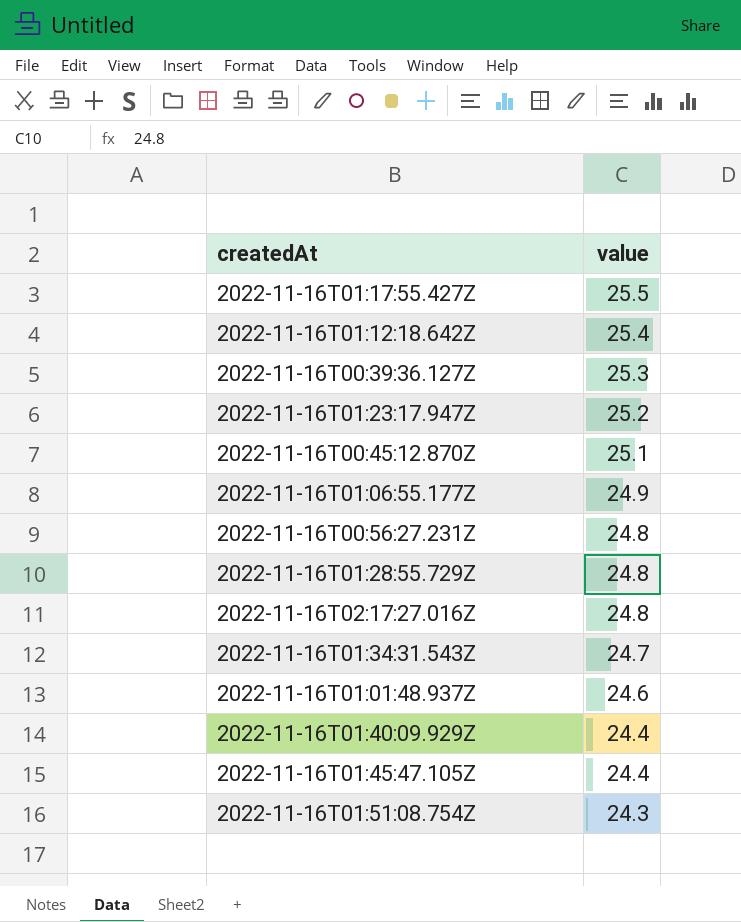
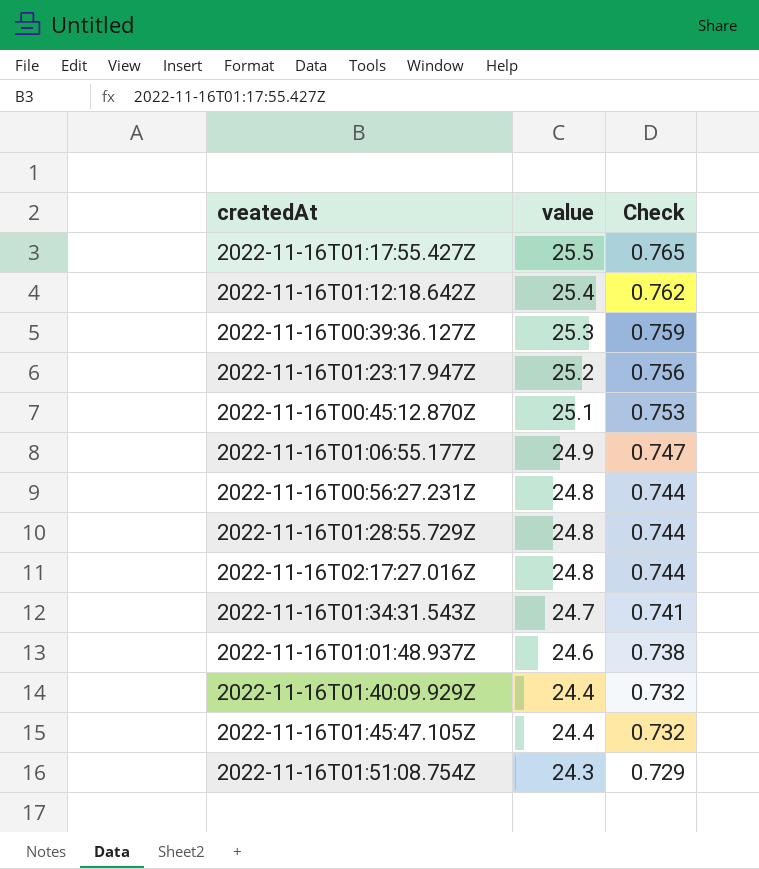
column Check | formula: none -> [value] * 0.03

